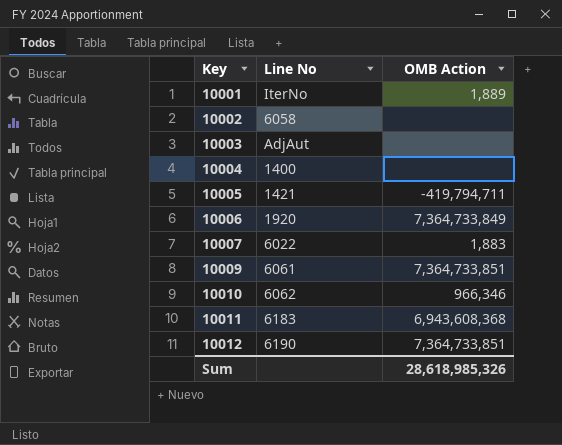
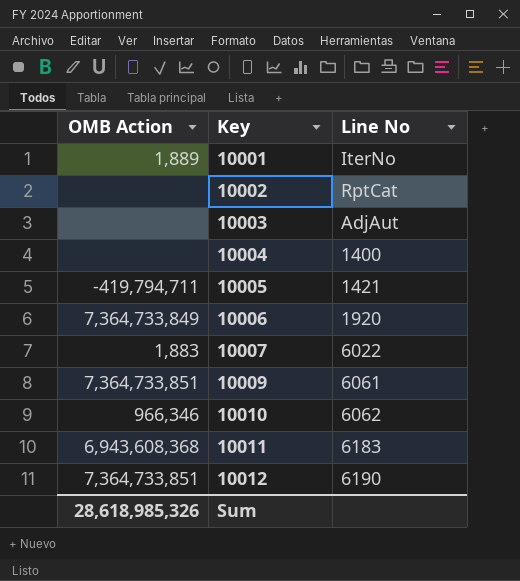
column OMB Action | position: 3 -> 1
10002 | Line No: 6058 -> RptCat

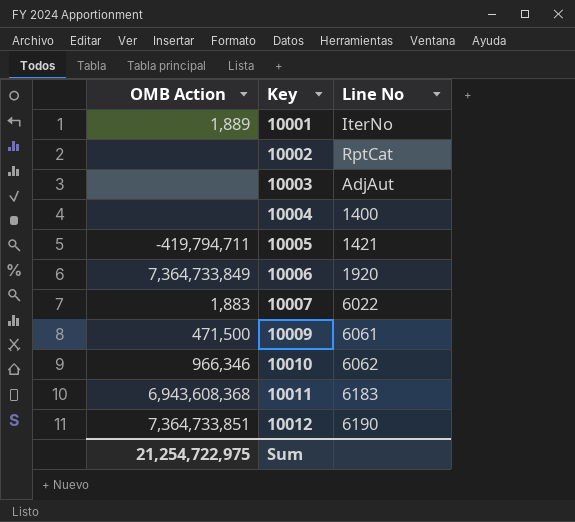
10009 | OMB Action: 7,364,733,851 -> 471,500
Sum | OMB Action: 28,618,985,326 -> 21,254,722,975

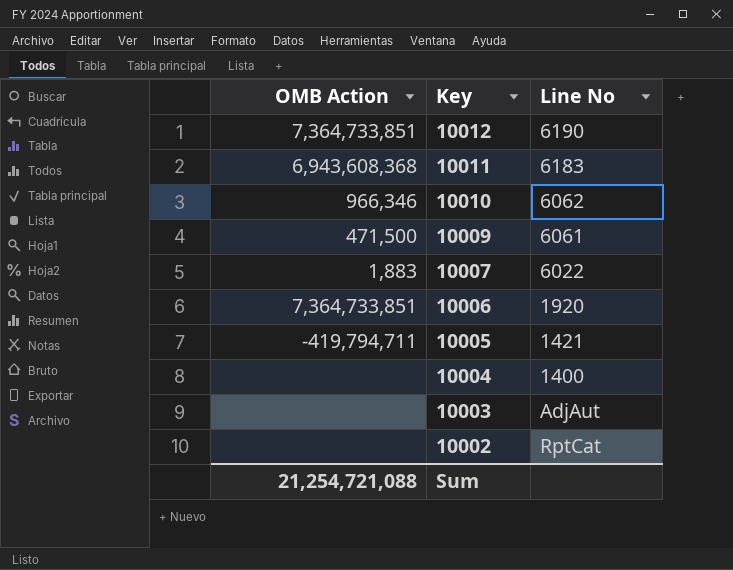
row order: Key ascending -> Key descending
row 10001: 1,889 | IterNo -> none
10006 | OMB Action: 7,364,733,849 -> 7,364,733,851
Sum | OMB Action: 21,254,722,975 -> 21,254,721,088

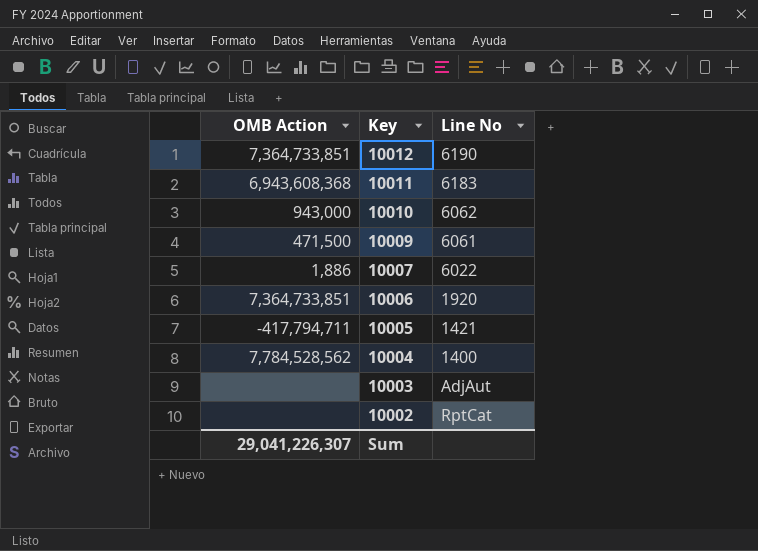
10010 | OMB Action: 966,346 -> 943,000
10007 | OMB Action: 1,883 -> 1,886
10005 | OMB Action: -419,794,711 -> -417,794,711
10004 | OMB Action: none -> 7,784,528,562
Sum | OMB Action: 21,254,721,088 -> 29,041,226,307

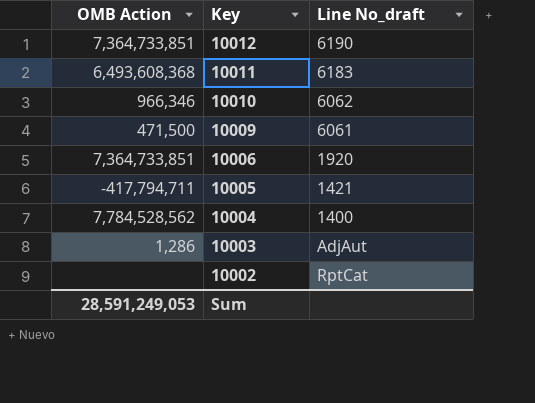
column name: Line No -> Line No_draft
row 10007: 1,886 | 6022 -> none
10011 | OMB Action: 6,943,608,368 -> 6,493,608,368
10010 | OMB Action: 943,000 -> 966,346
10003 | OMB Action: none -> 1,286
Sum | OMB Action: 29,041,226,307 -> 28,591,249,053

